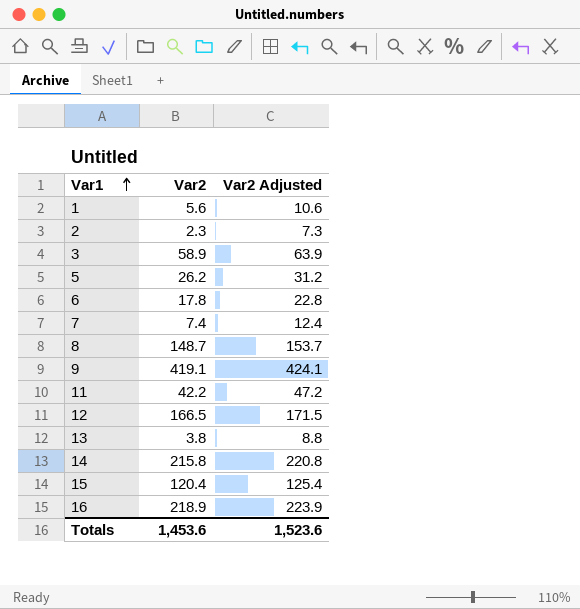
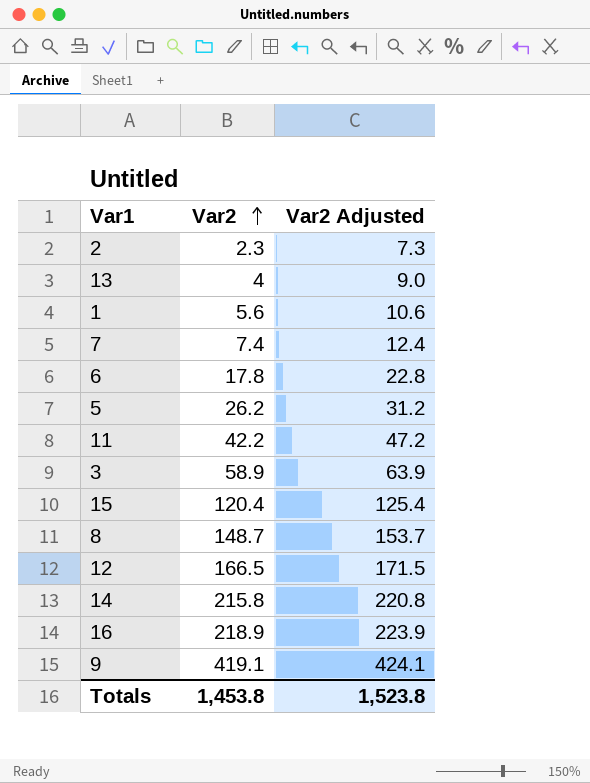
row order: Var1 ascending -> Var2 ascending
13 | Var2: 3.8 -> 4
13 | Var2 Adjusted: 8.8 -> 9.0
Totals | Var2: 1,453.6 -> 1,453.8
Totals | Var2 Adjusted: 1,523.6 -> 1,523.8

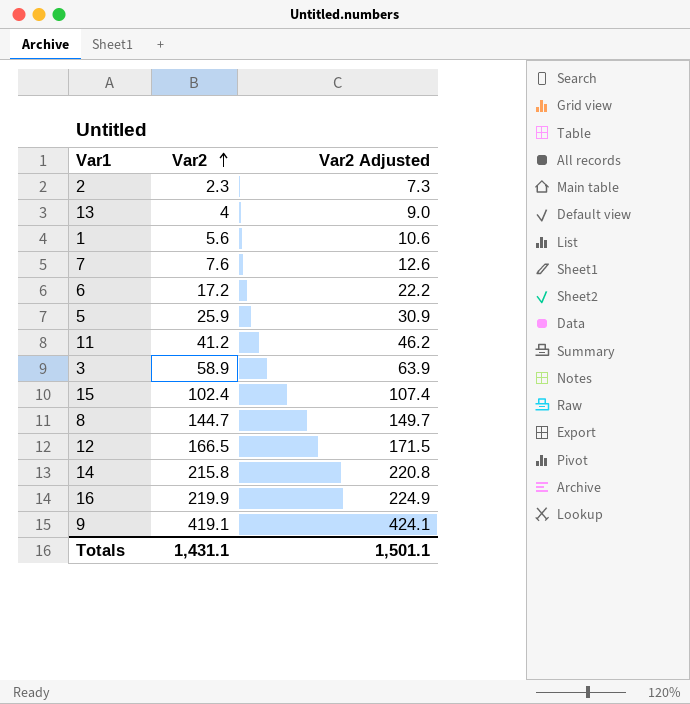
7 | Var2: 7.4 -> 7.6
7 | Var2 Adjusted: 12.4 -> 12.6
6 | Var2: 17.8 -> 17.2
6 | Var2 Adjusted: 22.8 -> 22.2
5 | Var2: 26.2 -> 25.9
5 | Var2 Adjusted: 31.2 -> 30.9
11 | Var2: 42.2 -> 41.2
11 | Var2 Adjusted: 47.2 -> 46.2
15 | Var2: 120.4 -> 102.4
15 | Var2 Adjusted: 125.4 -> 107.4
8 | Var2: 148.7 -> 144.7
8 | Var2 Adjusted: 153.7 -> 149.7
16 | Var2: 218.9 -> 219.9
16 | Var2 Adjusted: 223.9 -> 224.9
Totals | Var2: 1,453.8 -> 1,431.1
Totals | Var2 Adjusted: 1,523.8 -> 1,501.1

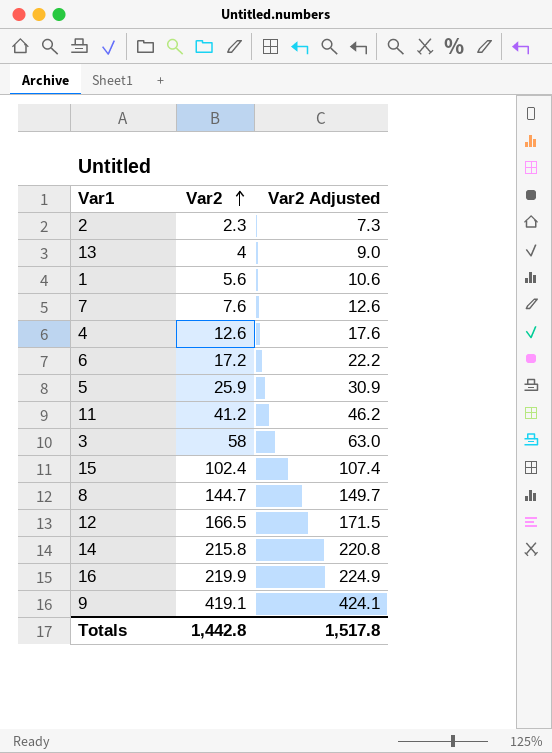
row 4: none -> 12.6 | 17.6
3 | Var2: 58.9 -> 58
3 | Var2 Adjusted: 63.9 -> 63.0
Totals | Var2: 1,431.1 -> 1,442.8
Totals | Var2 Adjusted: 1,501.1 -> 1,517.8

